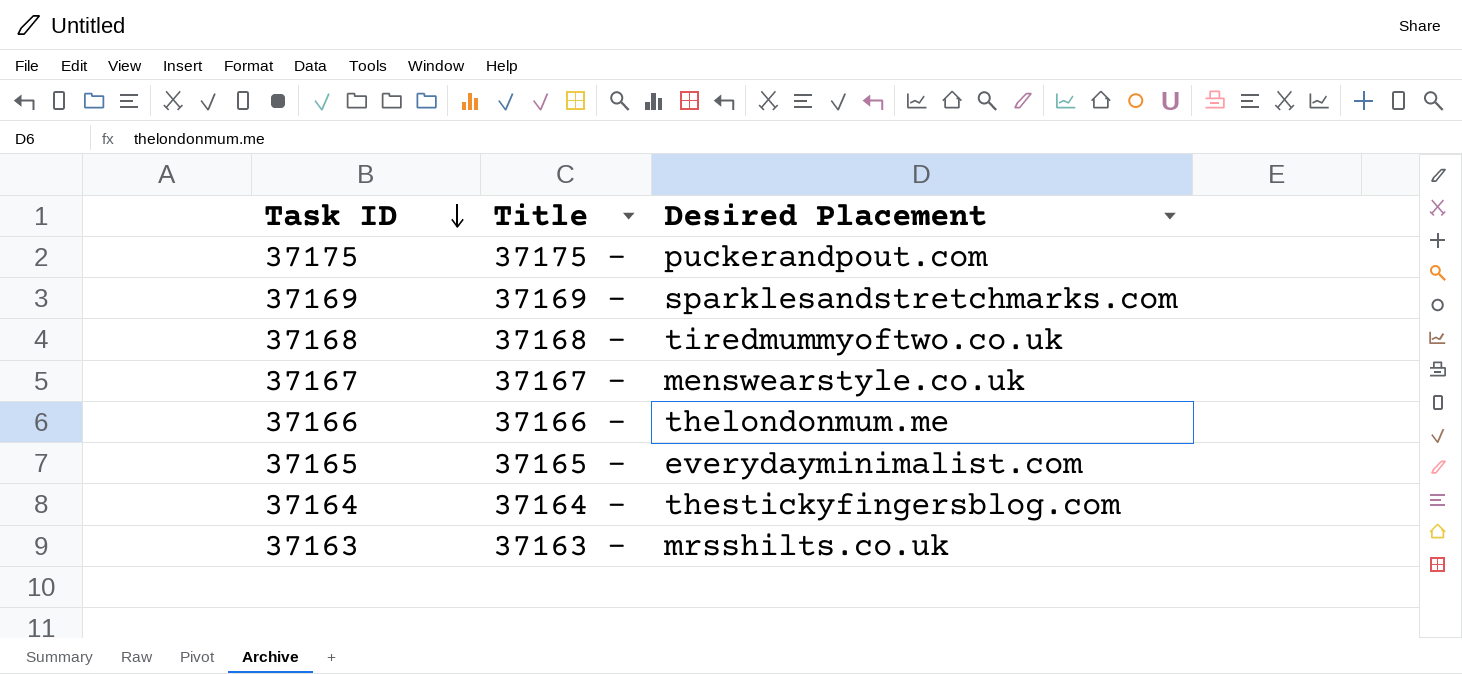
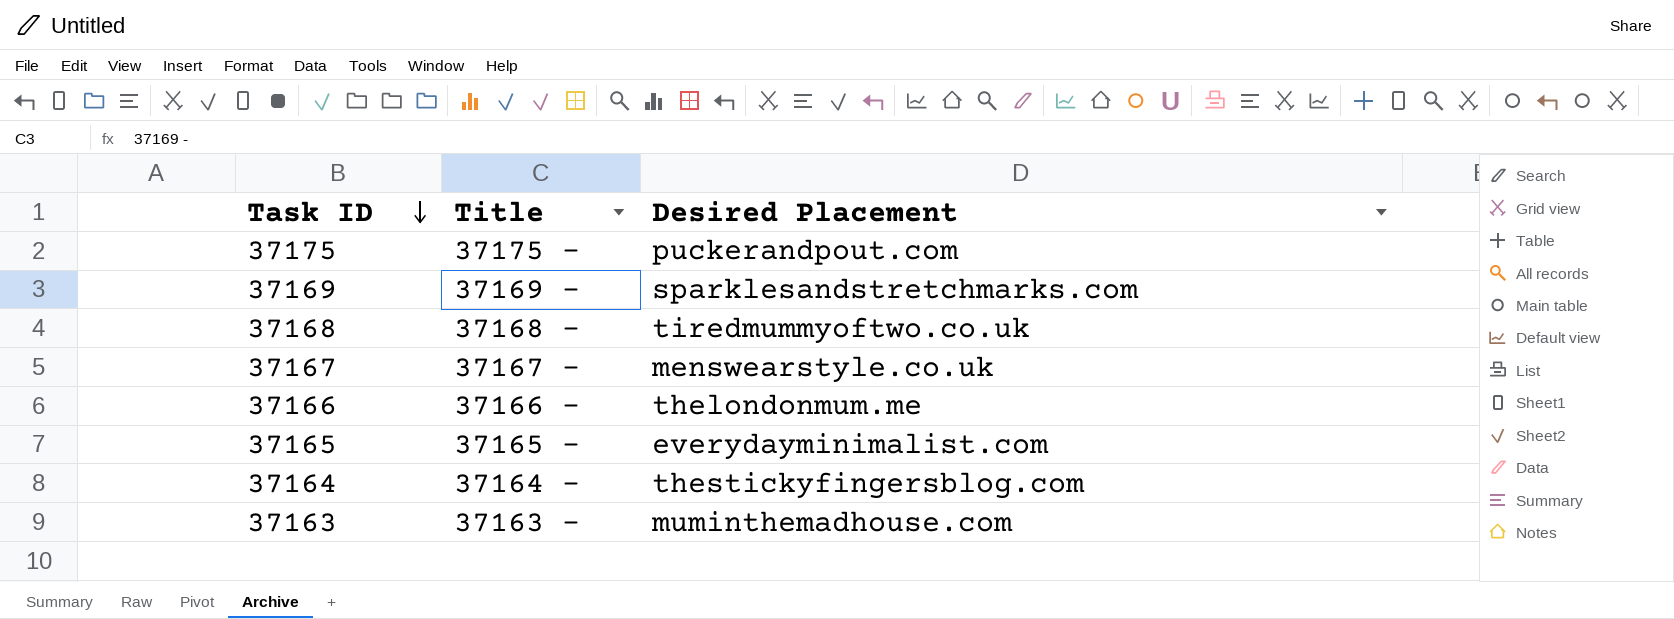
37163 | Desired Placement: mrsshilts.co.uk -> muminthemadhouse.com

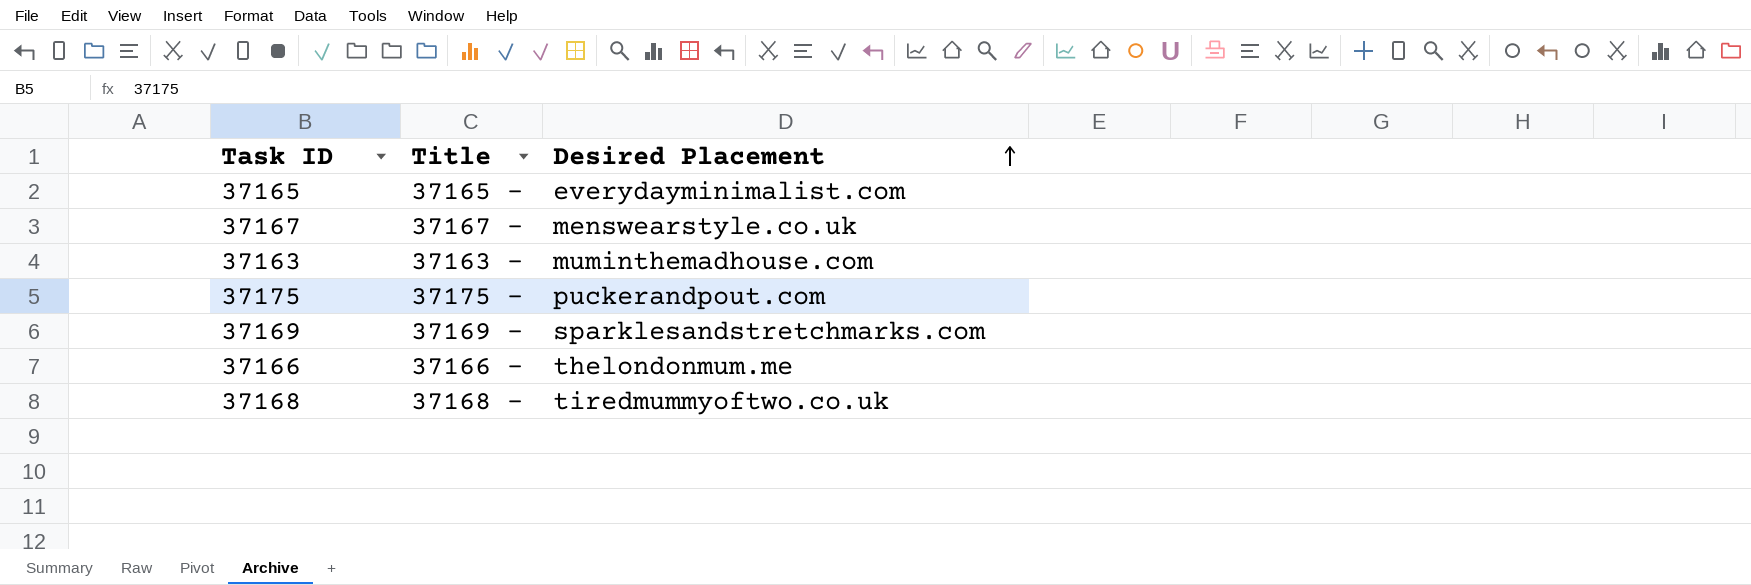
row order: Task ID descending -> Desired Placement ascending
row 37164: 37164 - | thestickyfingersblog.com -> none

